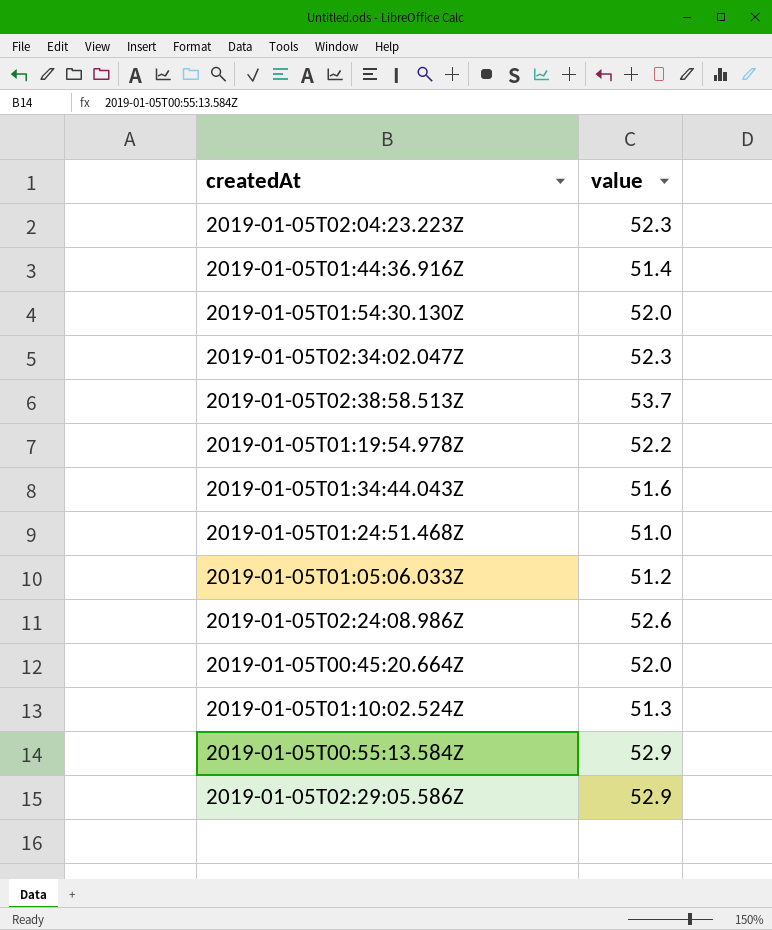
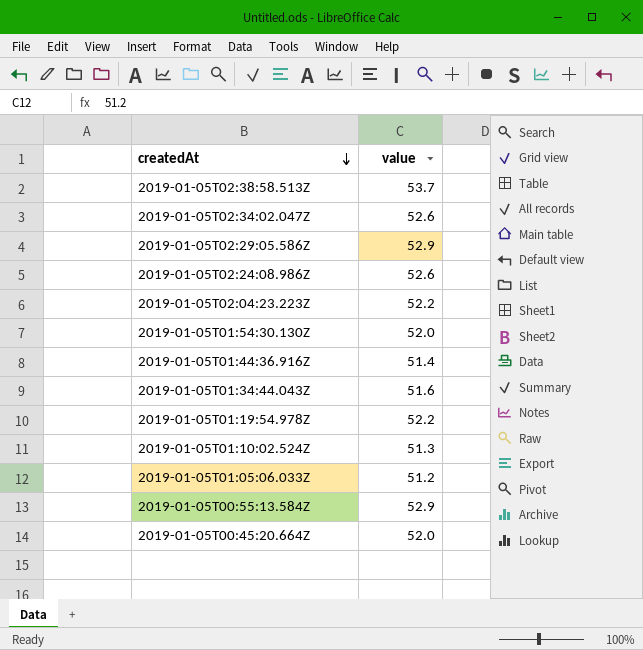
row order: none -> createdAt descending
row 2019-01-05T01:24:51.468Z: 51.0 -> none
2019-01-05T02:34:02.047Z | value: 52.3 -> 52.6
2019-01-05T02:04:23.223Z | value: 52.3 -> 52.2

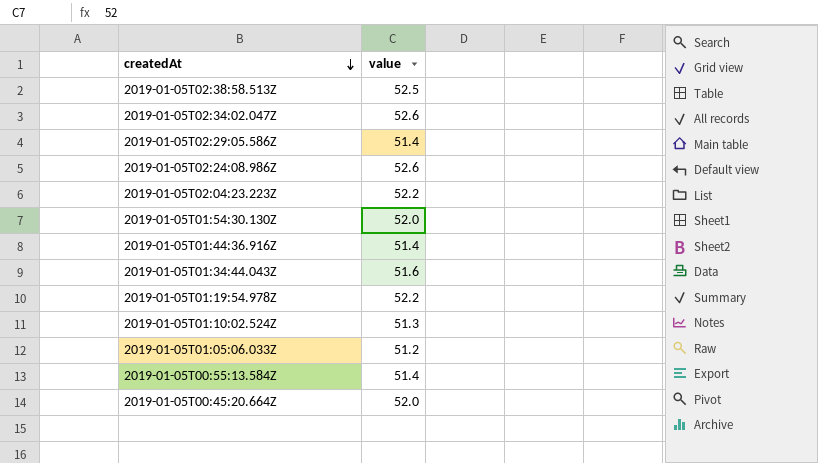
2019-01-05T02:38:58.513Z | value: 53.7 -> 52.5
2019-01-05T02:29:05.586Z | value: 52.9 -> 51.4
2019-01-05T00:55:13.584Z | value: 52.9 -> 51.4

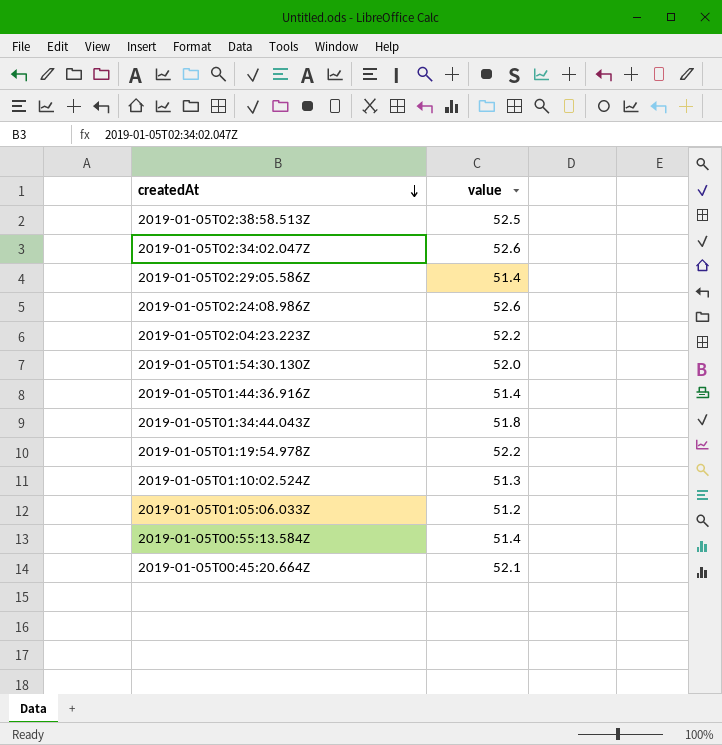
2019-01-05T01:34:44.043Z | value: 51.6 -> 51.8
2019-01-05T00:45:20.664Z | value: 52.0 -> 52.1

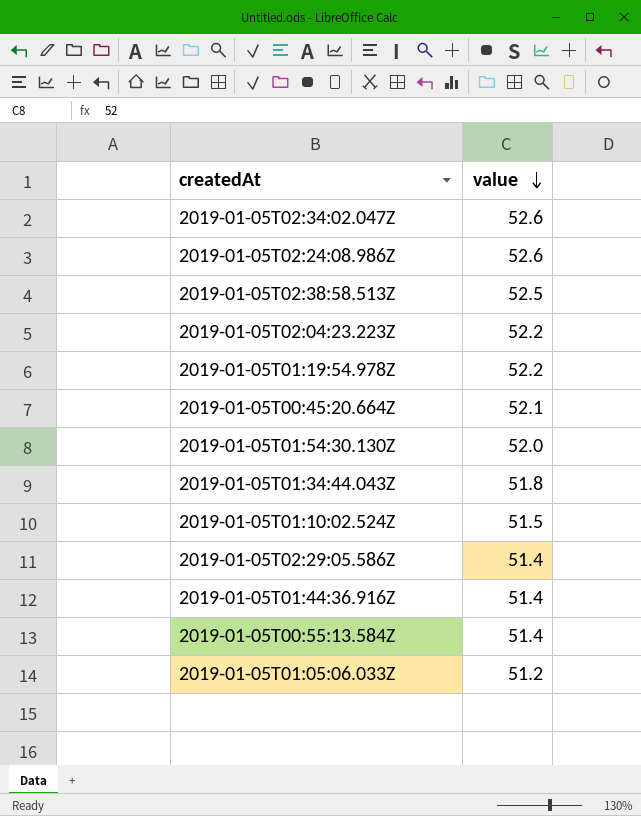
row order: createdAt descending -> value descending
2019-01-05T01:10:02.524Z | value: 51.3 -> 51.5

